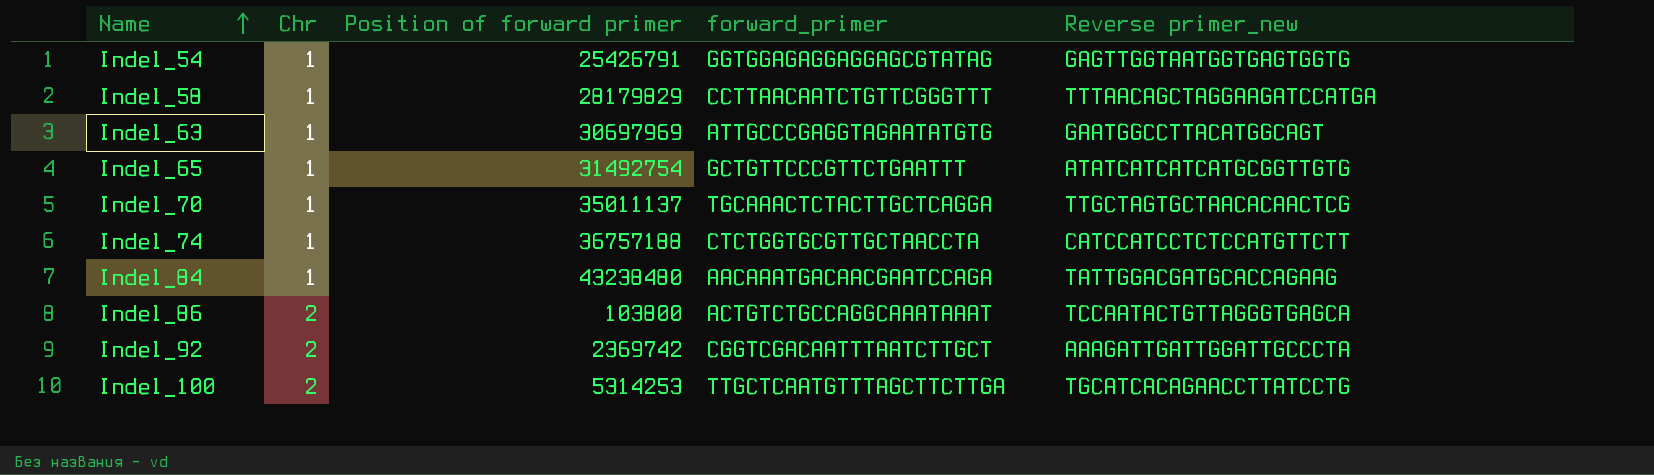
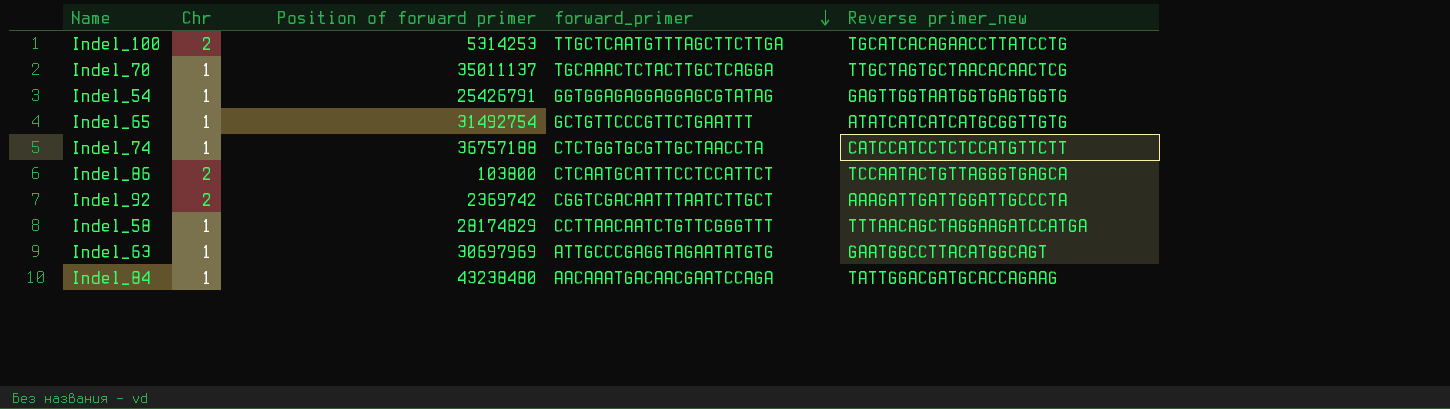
row order: Name ascending -> forward_primer descending
Indel_86 | forward_primer: ACTGTCTGCCAGGCAAATAAAT -> CTCAATGCATTTCCTCCATTCT
Indel_58 | Position of forward primer: 28179829 -> 28174829

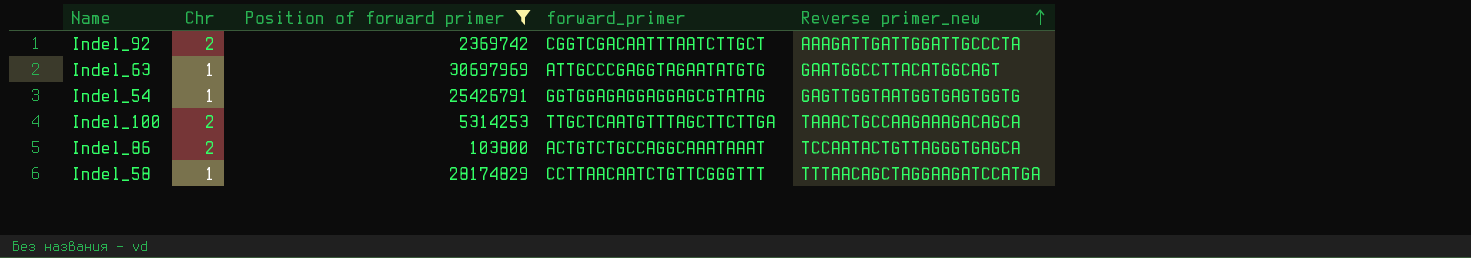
filter: none -> Position of forward primer <= 30697969
row order: forward_primer descending -> Reverse primer_new ascending
Indel_100 | Reverse primer_new: TGCATCACAGAACCTTATCCTG -> TAAACTGCCAAGAAAGACAGCA
Indel_86 | forward_primer: CTCAATGCATTTCCTCCATTCT -> ACTGTCTGCCAGGCAAATAAAT

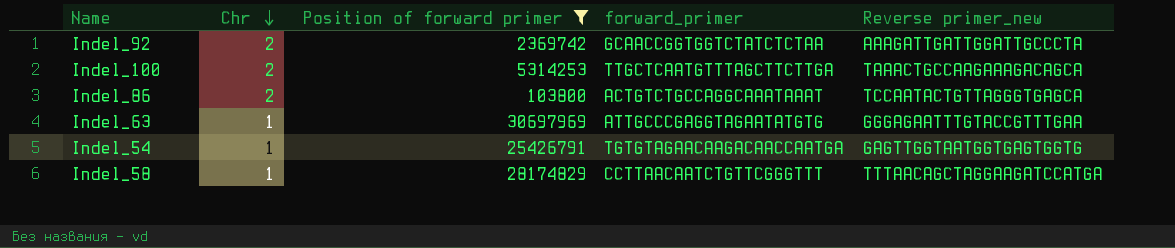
row order: Reverse primer_new ascending -> Chr descending
Indel_92 | forward_primer: CGGTCGACAATTTAATCTTGCT -> GCAACCGGTGGTCTATCTCTAA
Indel_63 | Reverse primer_new: GAATGGCCTTACATGGCAGT -> GGGAGAATTTGTACCGTTTGAA
Indel_54 | forward_primer: GGTGGAGAGGAGGAGCGTATAG -> TGTGTAGAACAAGACAACCAATGA

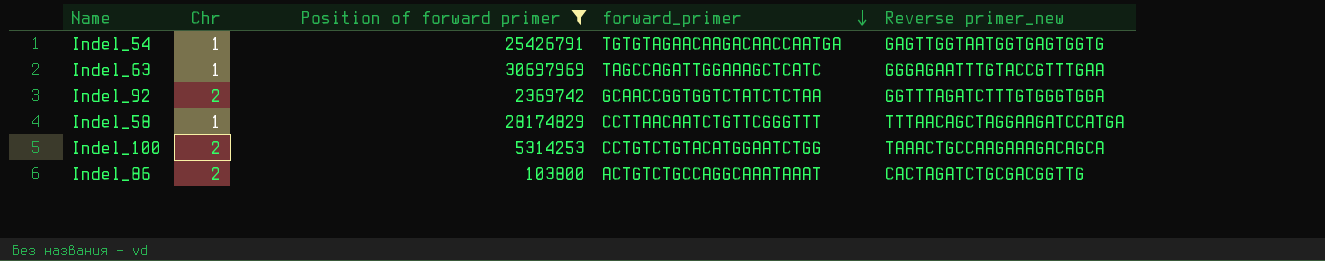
row order: Chr descending -> forward_primer descending
Indel_63 | forward_primer: ATTGCCCGAGGTAGAATATGTG -> TAGCCAGATTGGAAAGCTCATC
Indel_92 | Reverse primer_new: AAAGATTGATTGGATTGCCCTA -> GGTTTAGATCTTTGTGGGTGGA
Indel_100 | forward_primer: TTGCTCAATGTTTAGCTTCTTGA -> CCTGTCTGTACATGGAATCTGG
Indel_86 | Reverse primer_new: TCCAATACTGTTAGGGTGAGCA -> CACTAGATCTGCGACGGTTG

